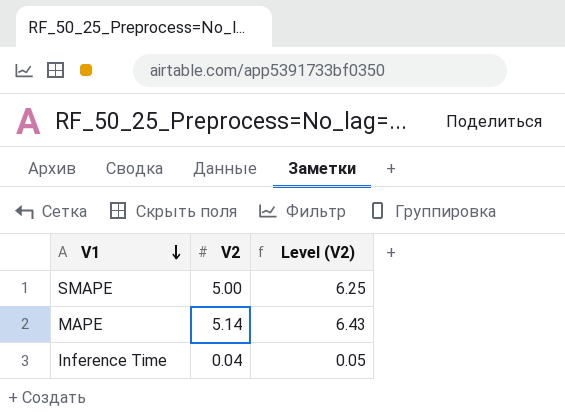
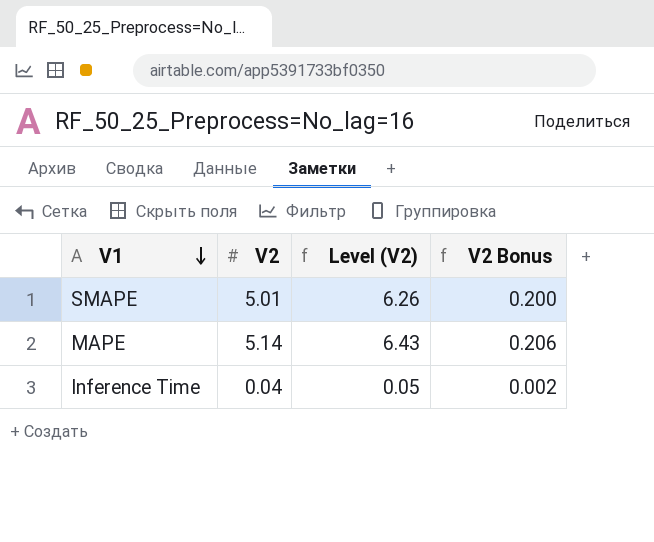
column V2 Bonus | formula: none -> [V2] * 0.04
SMAPE | V2: 5.00 -> 5.01
SMAPE | Level (V2): 6.25 -> 6.26

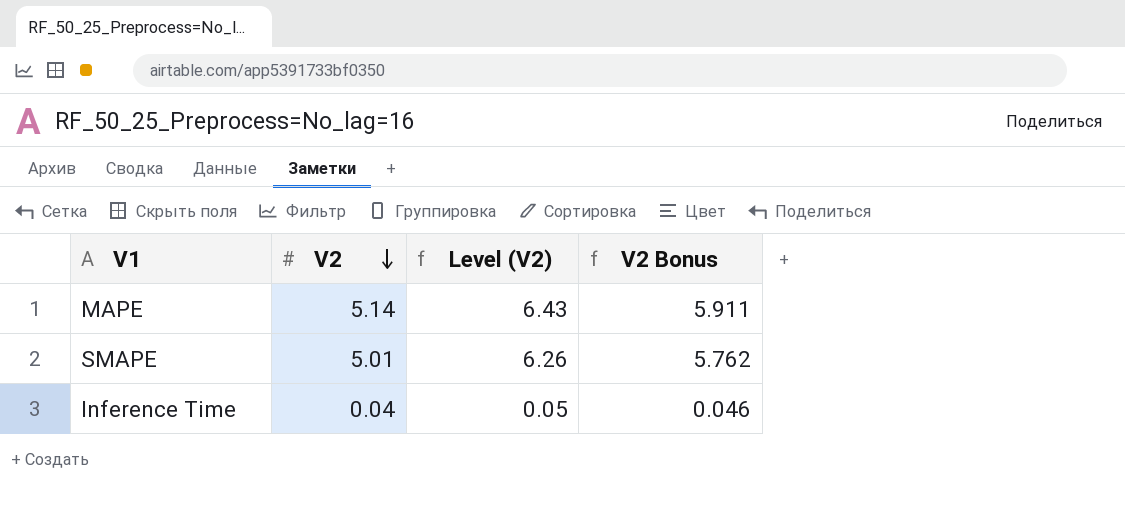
row order: V1 descending -> V2 descending
column V2 Bonus | formula: [V2] * 0.04 -> [V2] * 1.15

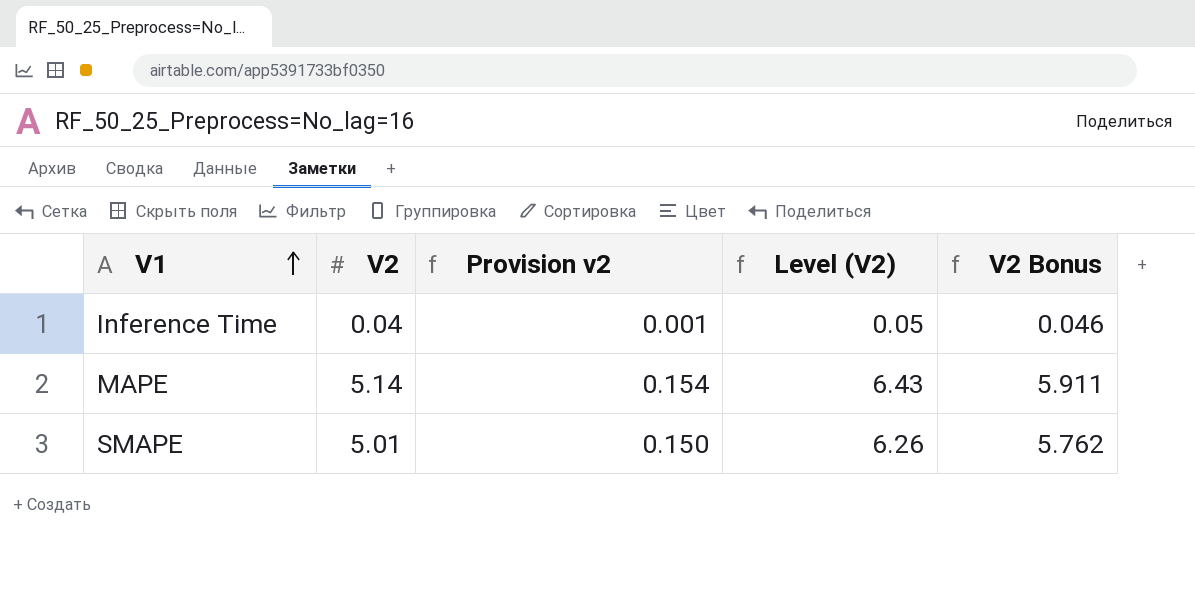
row order: V2 descending -> V1 ascending
column Provision v2 | formula: none -> [V2] * 0.03

